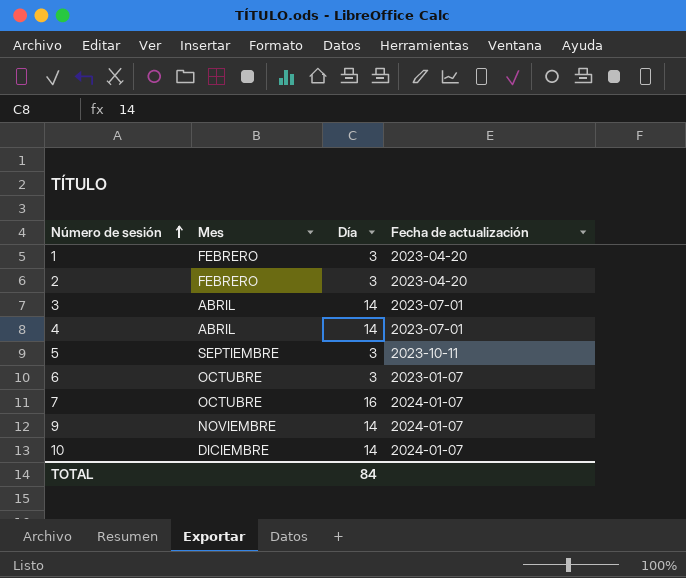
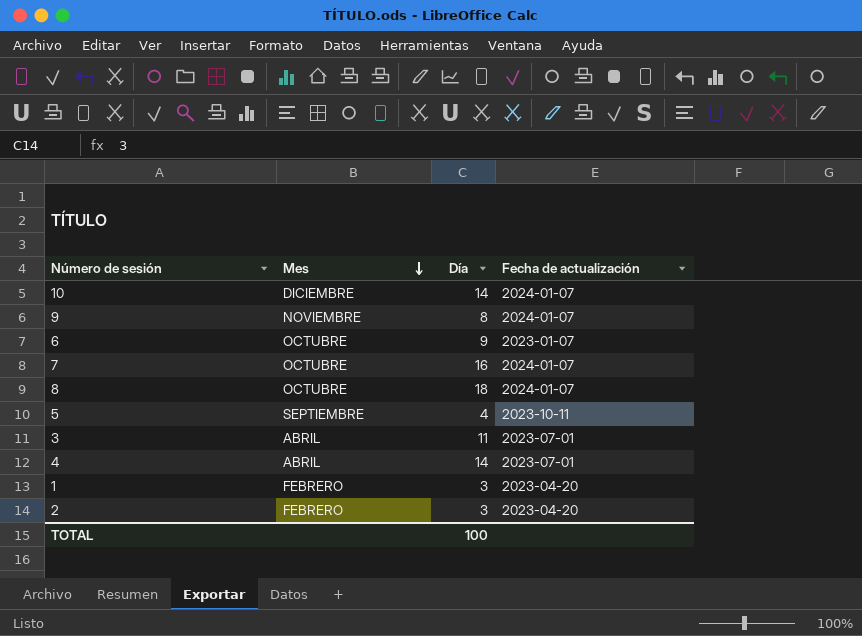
row order: Número de sesión ascending -> Mes descending
9 | Día: 14 -> 8
6 | Día: 3 -> 9
row 8: none -> OCTUBRE | 18 | 2024-01-07
5 | Día: 3 -> 4
3 | Día: 14 -> 11
TOTAL | Día: 84 -> 100

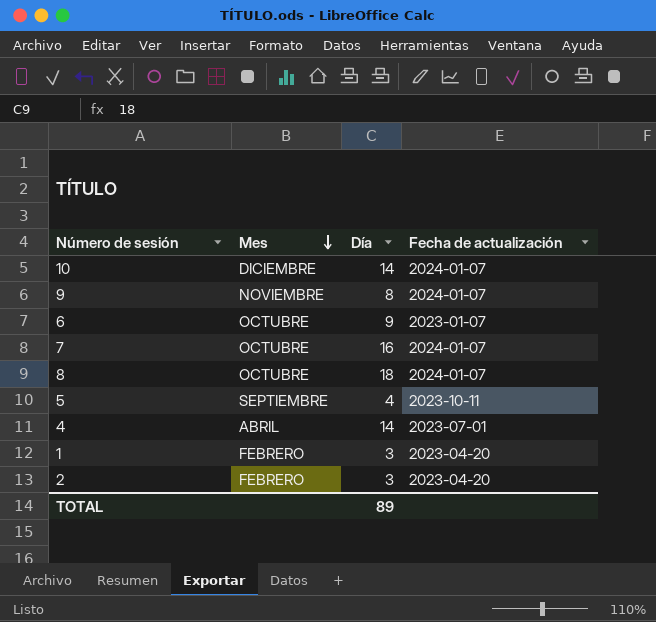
row 3: ABRIL | 11 | 2023-07-01 -> none
TOTAL | Día: 100 -> 89

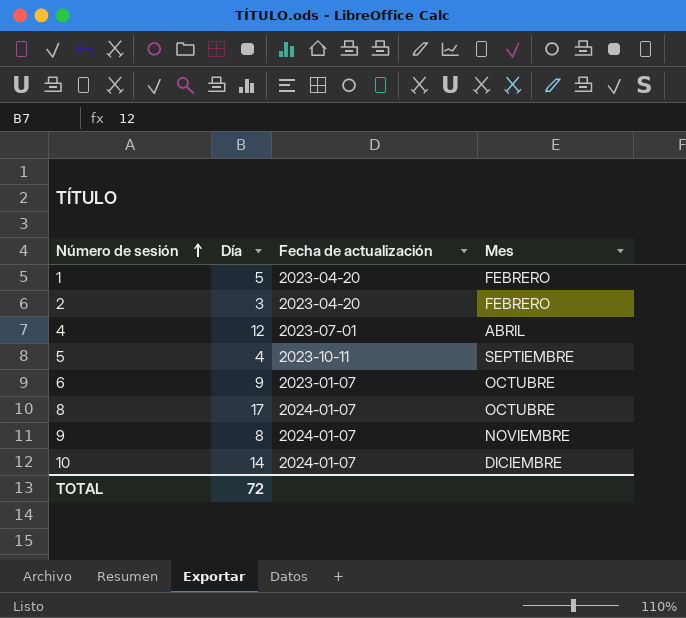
row order: Mes descending -> Número de sesión ascending
column Mes | position: 2 -> 4
row 7: OCTUBRE | 16 | 2024-01-07 -> none
1 | Día: 3 -> 5
4 | Día: 14 -> 12
8 | Día: 18 -> 17
TOTAL | Día: 89 -> 72

